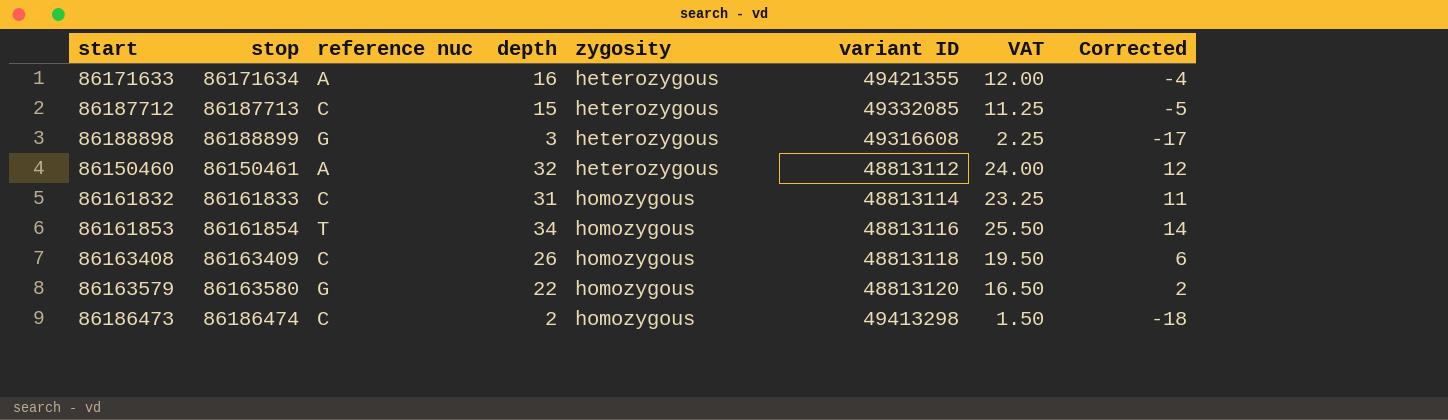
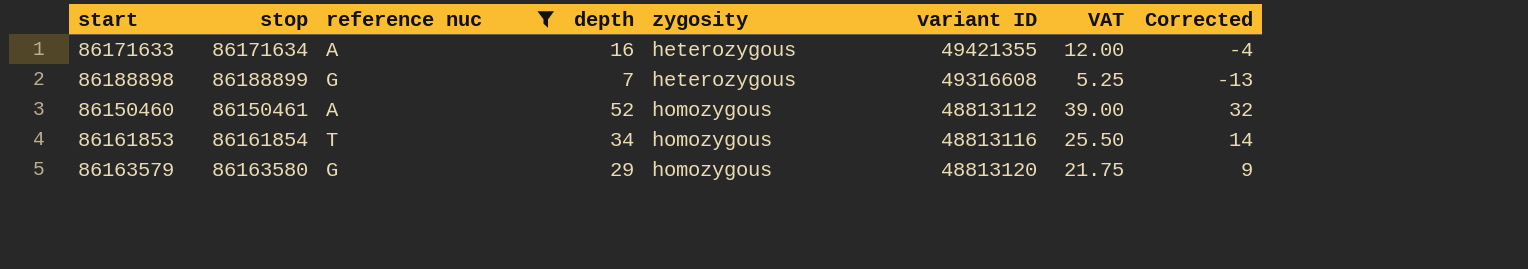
filter: none -> reference nuc != C
86188898 | depth: 3 -> 7
86188898 | VAT: 2.25 -> 5.25
86188898 | Corrected: -17 -> -13
86150460 | depth: 32 -> 52
86150460 | zygosity: heterozygous -> homozygous
86150460 | VAT: 24.00 -> 39.00
86150460 | Corrected: 12 -> 32
86163579 | depth: 22 -> 29
86163579 | VAT: 16.50 -> 21.75
86163579 | Corrected: 2 -> 9

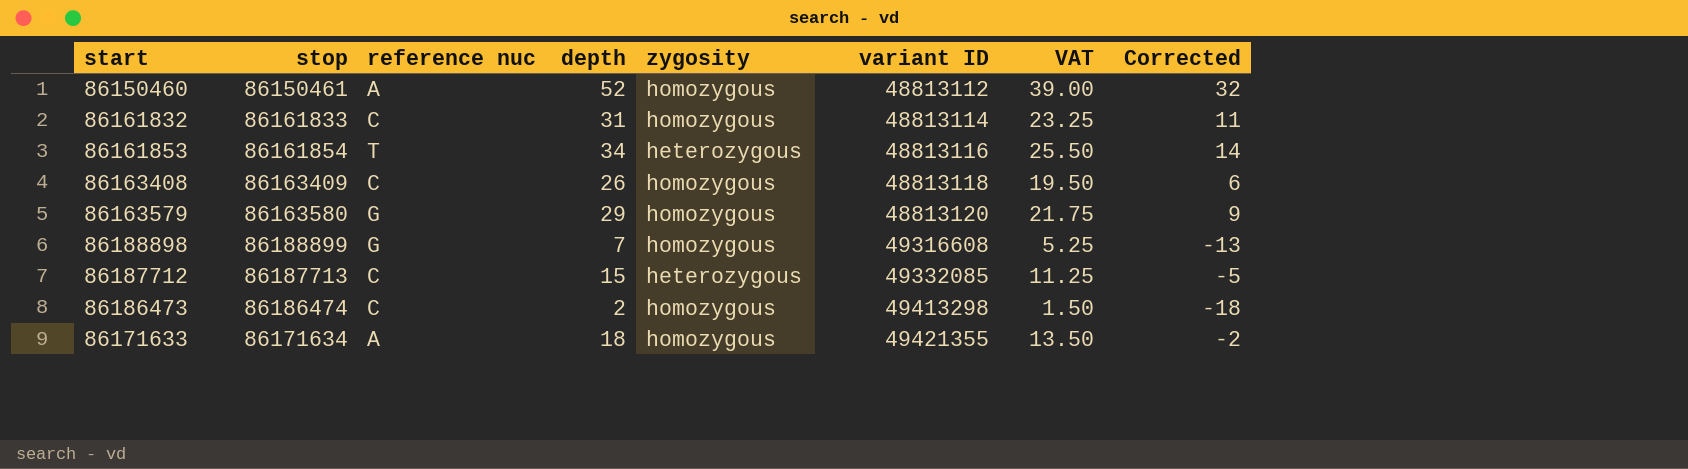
filter: reference nuc != C -> none
row order: zygosity ascending -> variant ID ascending
86161853 | zygosity: homozygous -> heterozygous
86188898 | zygosity: heterozygous -> homozygous
86171633 | depth: 16 -> 18
86171633 | zygosity: heterozygous -> homozygous
86171633 | VAT: 12.00 -> 13.50
86171633 | Corrected: -4 -> -2

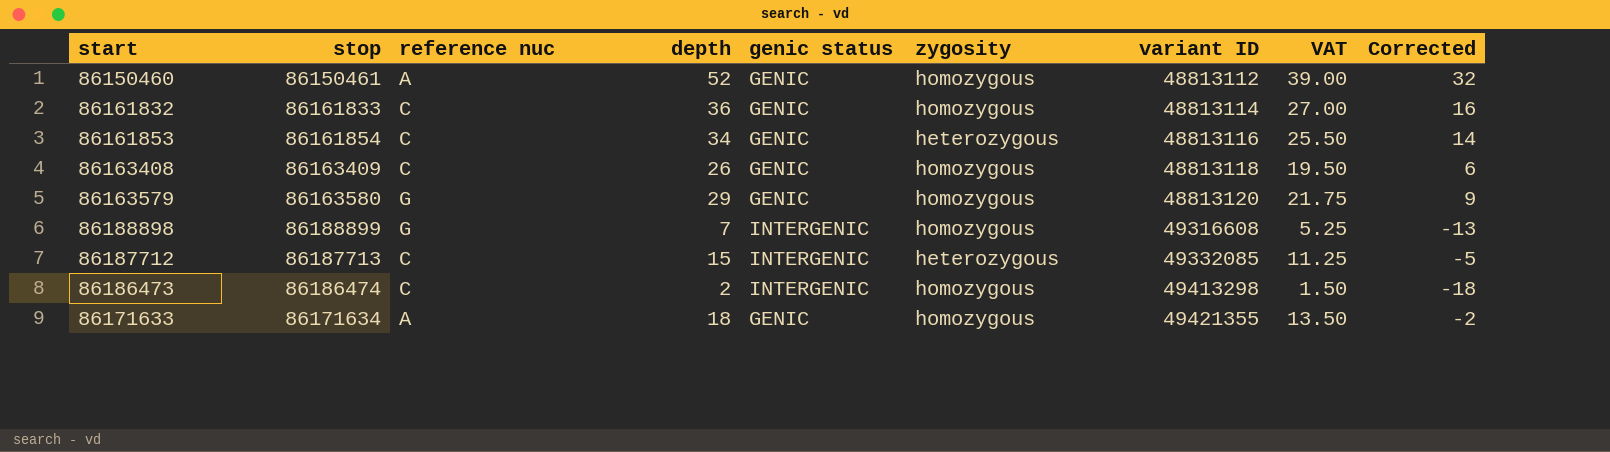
column genic status | position: none -> 5
86161832 | depth: 31 -> 36
86161832 | VAT: 23.25 -> 27.00
86161832 | Corrected: 11 -> 16
86161853 | reference nuc: T -> C

